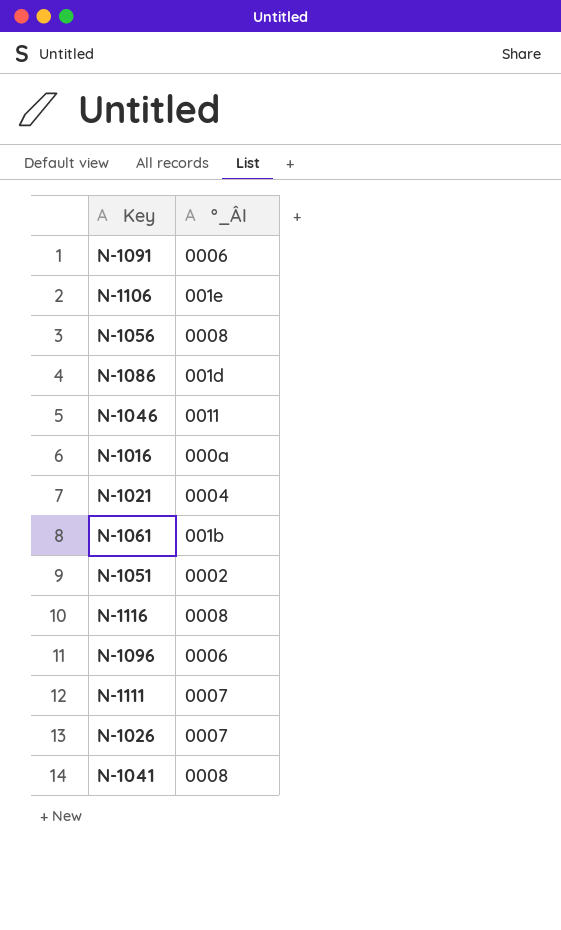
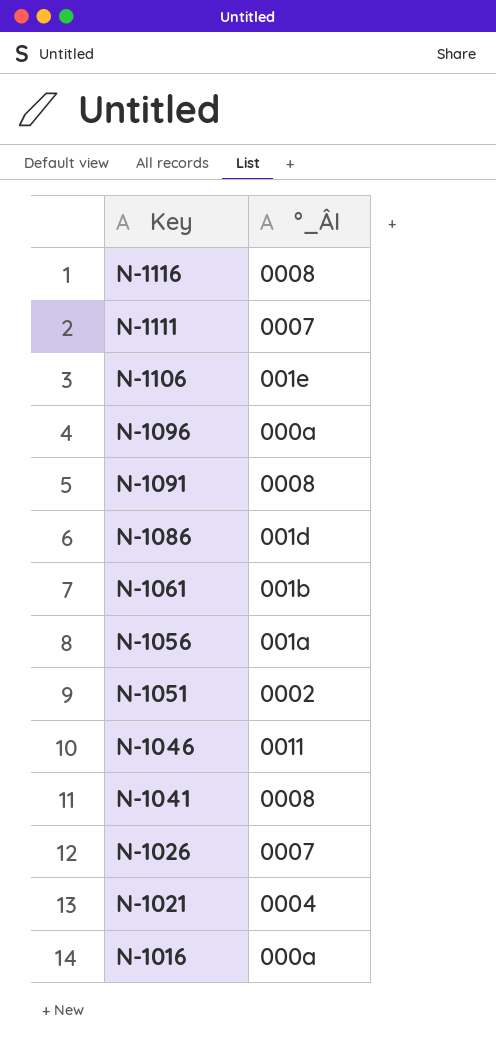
row order: none -> Key descending
N-1096 | °_ÂI: 0006 -> 000a
N-1091 | °_ÂI: 0006 -> 0008
N-1056 | °_ÂI: 0008 -> 001a

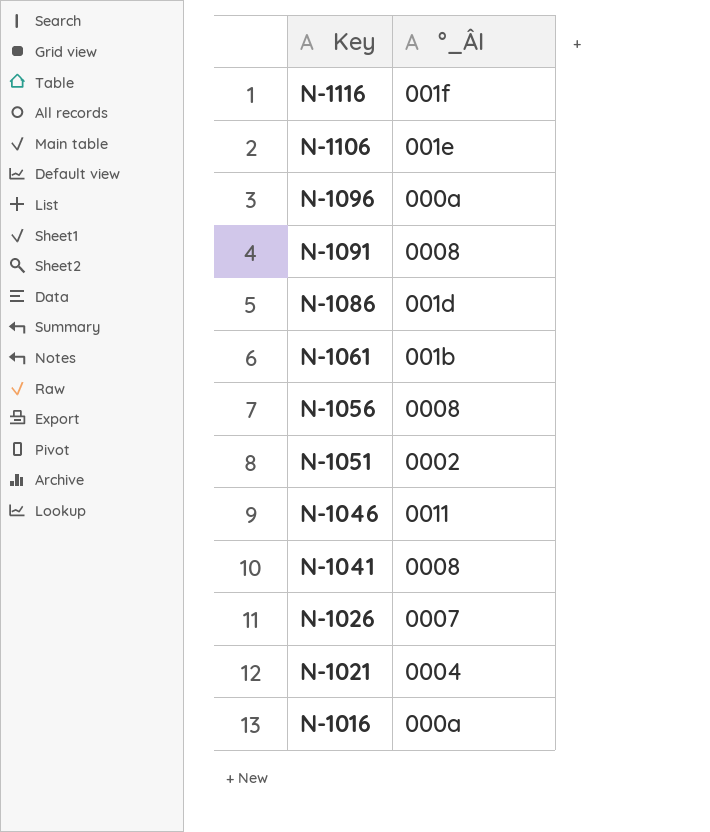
row N-1111: 0007 -> none
N-1116 | °_ÂI: 0008 -> 001f
N-1056 | °_ÂI: 001a -> 0008

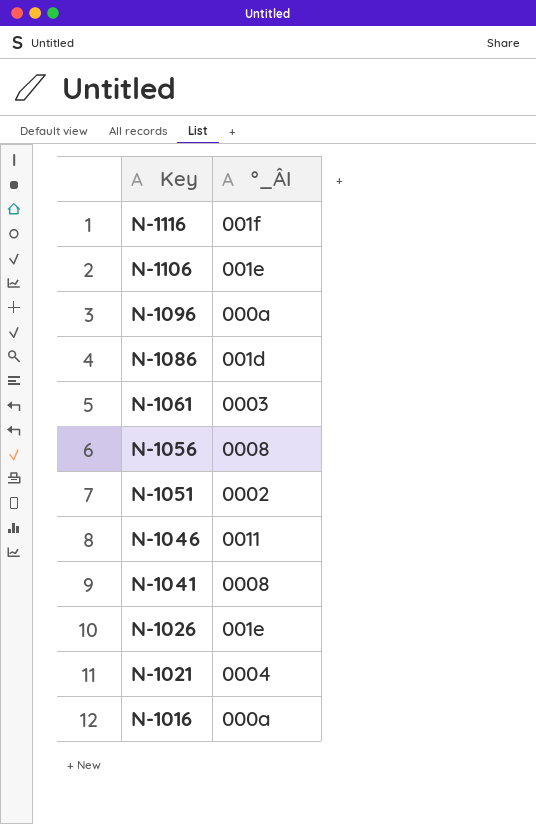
row N-1091: 0008 -> none
N-1061 | °_ÂI: 001b -> 0003
N-1026 | °_ÂI: 0007 -> 001e

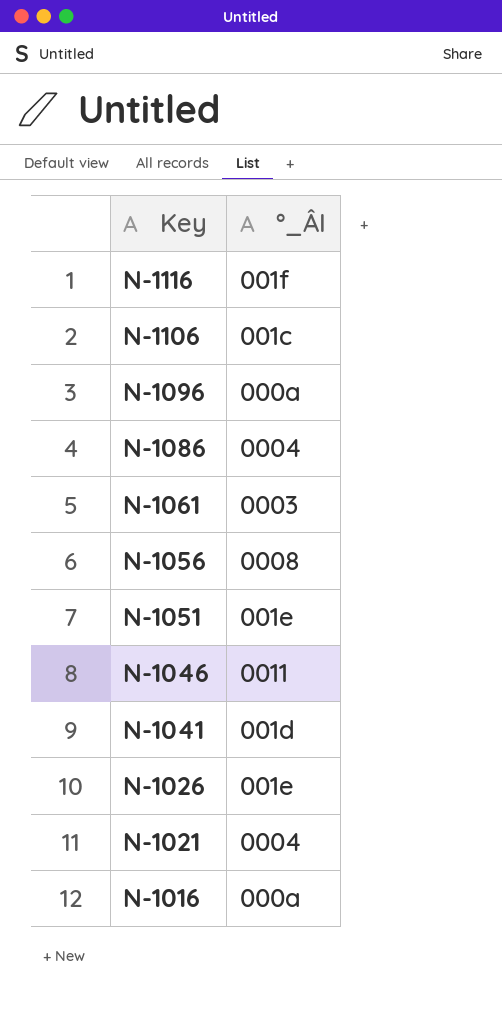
N-1106 | °_ÂI: 001e -> 001c
N-1086 | °_ÂI: 001d -> 0004
N-1051 | °_ÂI: 0002 -> 001e
N-1041 | °_ÂI: 0008 -> 001d

